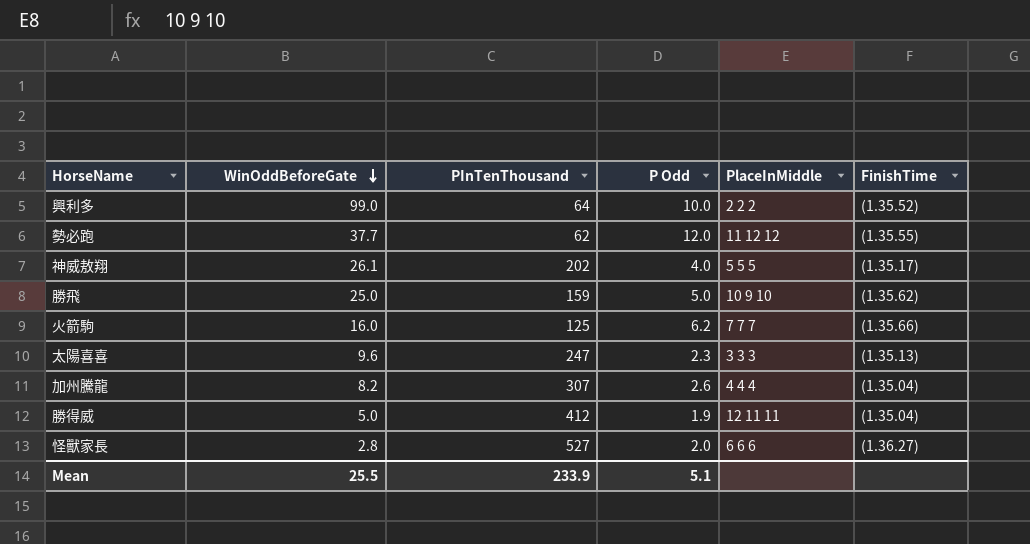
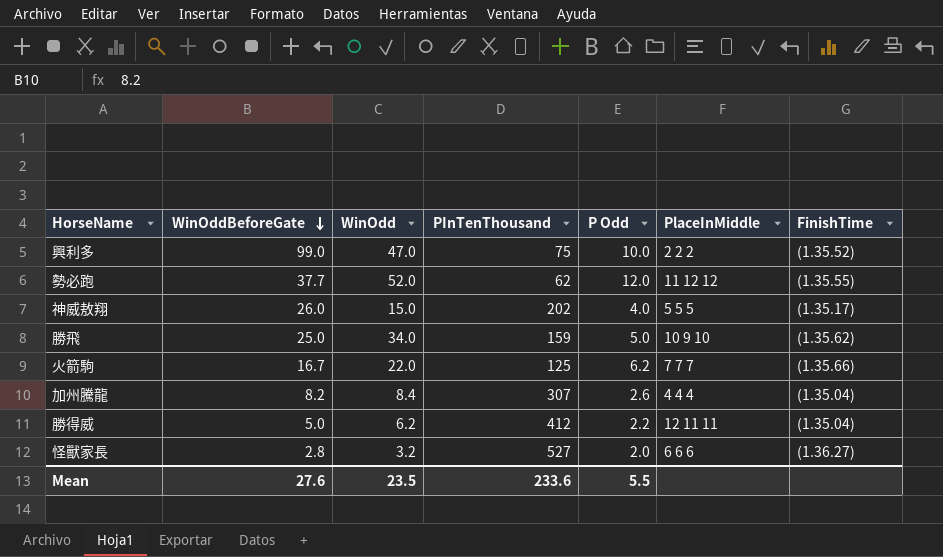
column WinOdd | position: none -> 3
row 太陽喜喜: 9.6 | 247 | 2.3 | 3 3 3 | (1.35.13) -> none
興利多 | PInTenThousand: 64 -> 75
神威敖翔 | WinOddBeforeGate: 26.1 -> 26.0
火箭駒 | WinOddBeforeGate: 16.0 -> 16.7
勝得威 | P Odd: 1.9 -> 2.2
Mean | WinOddBeforeGate: 25.5 -> 27.6
Mean | PInTenThousand: 233.9 -> 233.6
Mean | P Odd: 5.1 -> 5.5

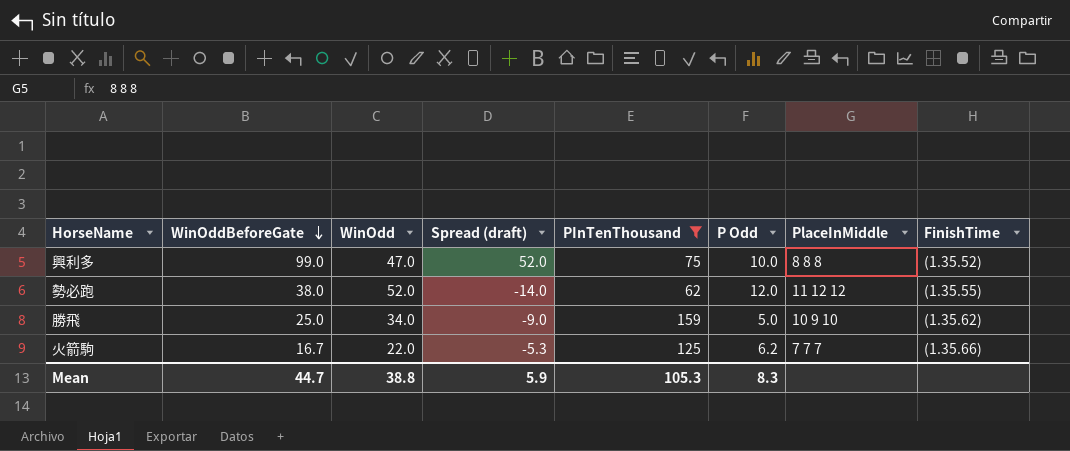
filter: none -> PInTenThousand <= 159
column Spread (draft) | formula: none -> [WinOddBeforeGate] - [WinOdd]
興利多 | PlaceInMiddle: 2 2 2 -> 8 8 8
勢必跑 | WinOddBeforeGate: 37.7 -> 38.0
Mean | WinOddBeforeGate: 27.6 -> 44.7
Mean | WinOdd: 23.5 -> 38.8
Mean | PInTenThousand: 233.6 -> 105.3
Mean | P Odd: 5.5 -> 8.3

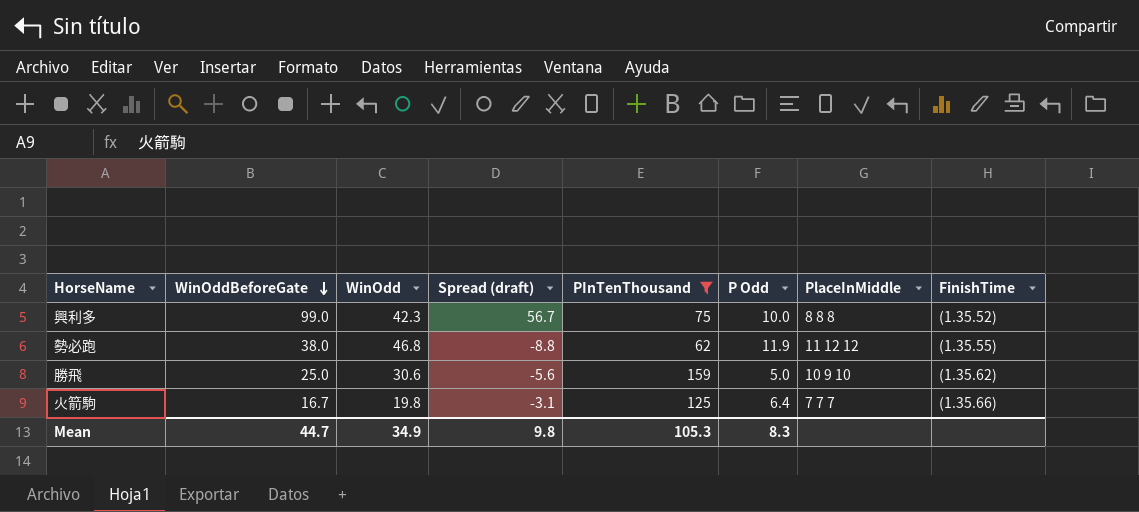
興利多 | WinOdd: 47.0 -> 42.3
興利多 | Spread (draft): 52.0 -> 56.7
勢必跑 | WinOdd: 52.0 -> 46.8
勢必跑 | Spread (draft): -14.0 -> -8.8
勢必跑 | P Odd: 12.0 -> 11.9
勝飛 | WinOdd: 34.0 -> 30.6
勝飛 | Spread (draft): -9.0 -> -5.6
火箭駒 | WinOdd: 22.0 -> 19.8
火箭駒 | Spread (draft): -5.3 -> -3.1
火箭駒 | P Odd: 6.2 -> 6.4
Mean | WinOdd: 38.8 -> 34.9
Mean | Spread (draft): 5.9 -> 9.8

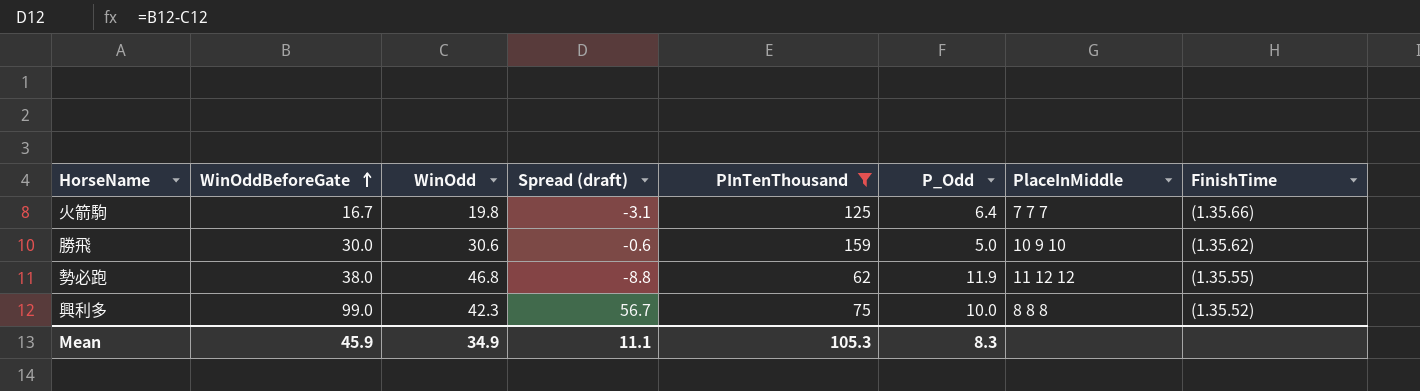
row order: WinOddBeforeGate descending -> WinOddBeforeGate ascending
column name: P Odd -> P_Odd
勝飛 | WinOddBeforeGate: 25.0 -> 30.0
勝飛 | Spread (draft): -5.6 -> -0.6
Mean | WinOddBeforeGate: 44.7 -> 45.9
Mean | Spread (draft): 9.8 -> 11.1

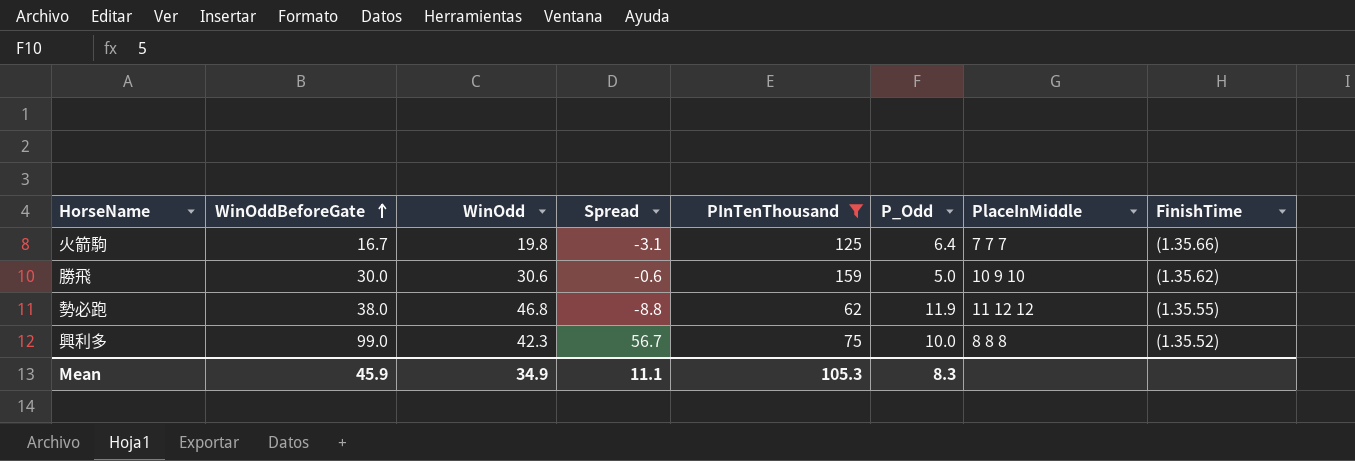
column name: Spread (draft) -> Spread

